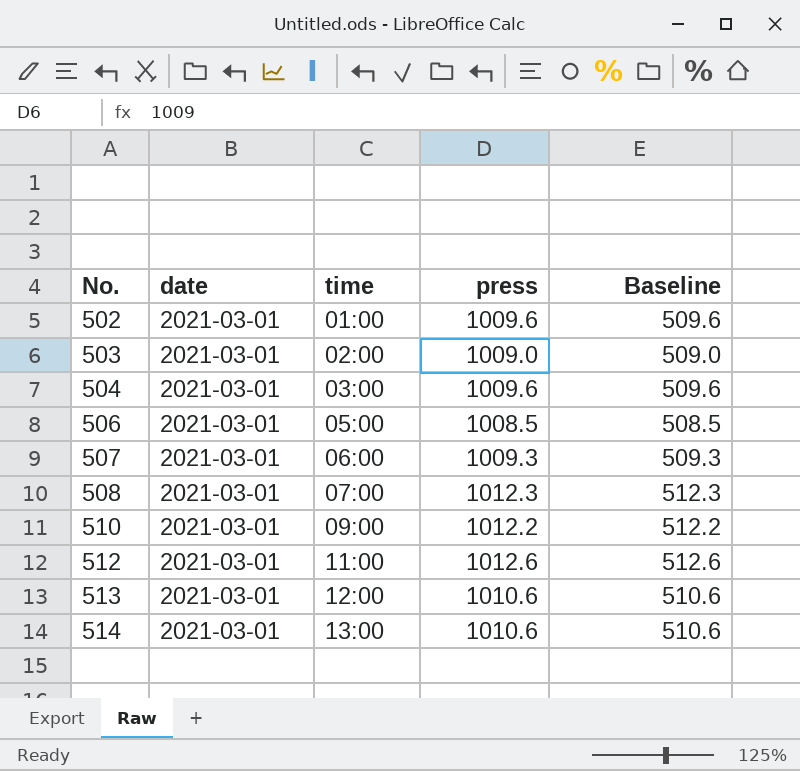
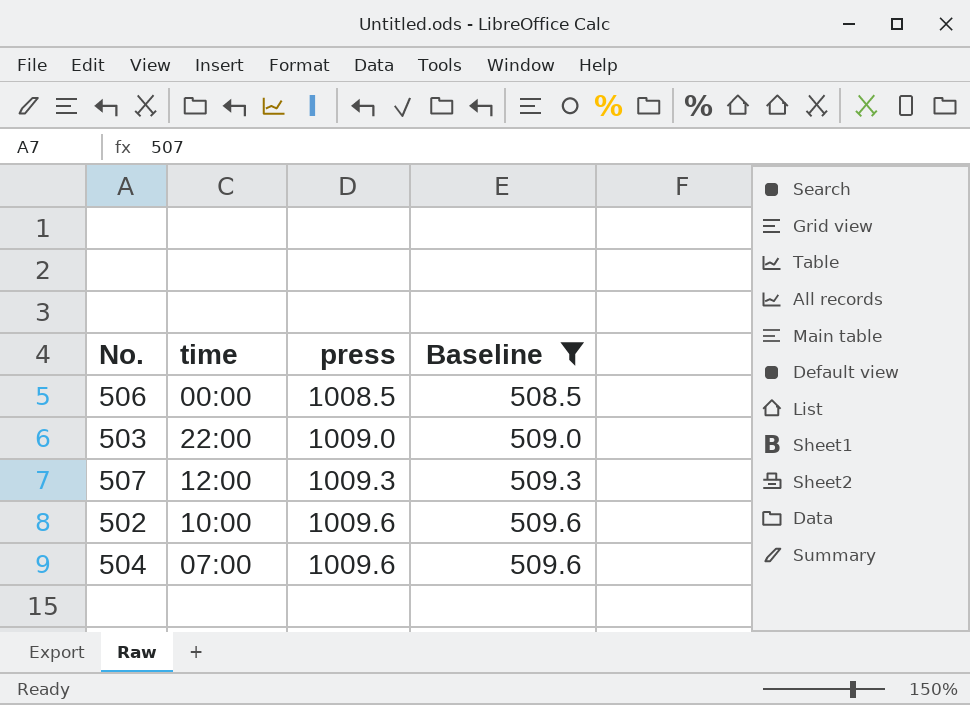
filter: none -> Baseline <= 509.6
row order: No. ascending -> press ascending
column date | position: 2 -> none
506 | time: 05:00 -> 00:00
503 | time: 02:00 -> 22:00
507 | time: 06:00 -> 12:00
502 | time: 01:00 -> 10:00
504 | time: 03:00 -> 07:00

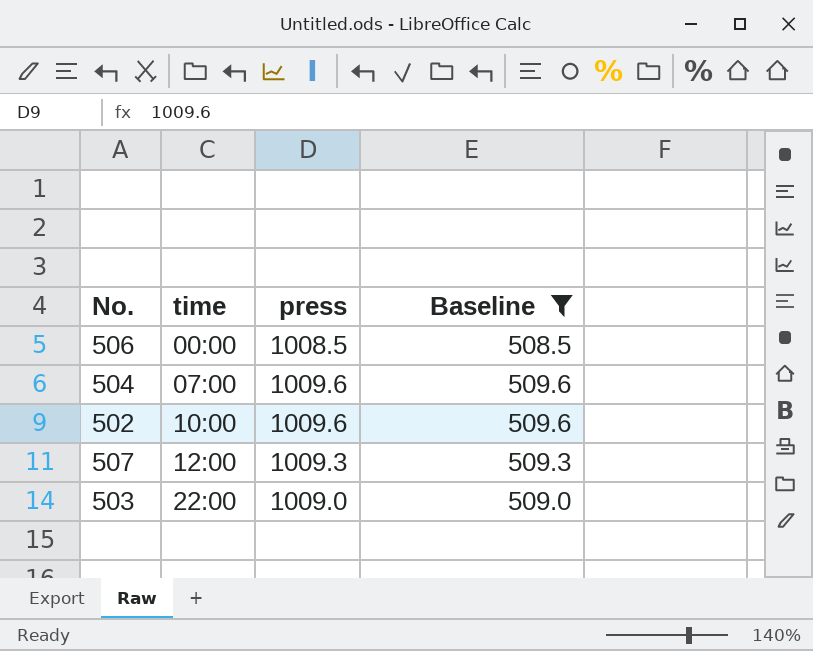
row order: press ascending -> time ascending

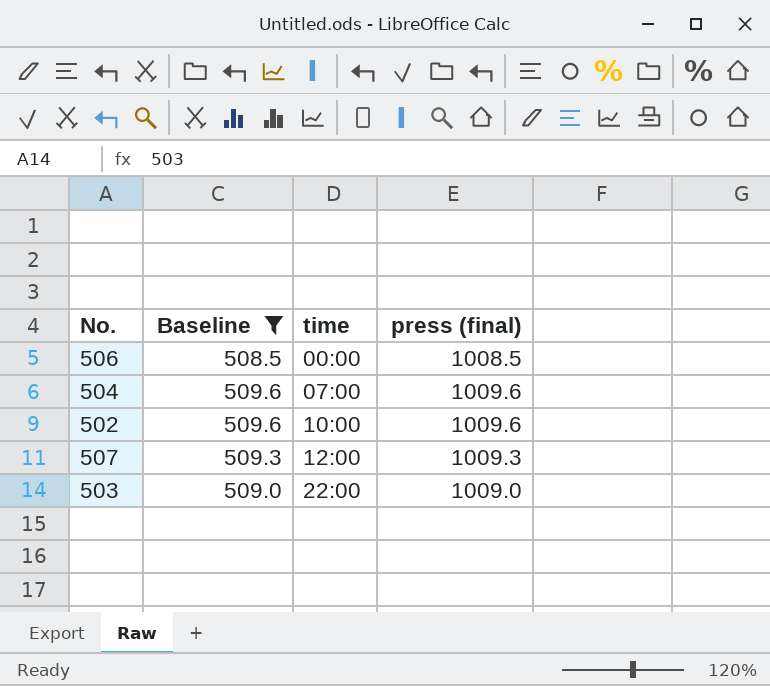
column Baseline | position: 4 -> 2
column name: press -> press (final)

